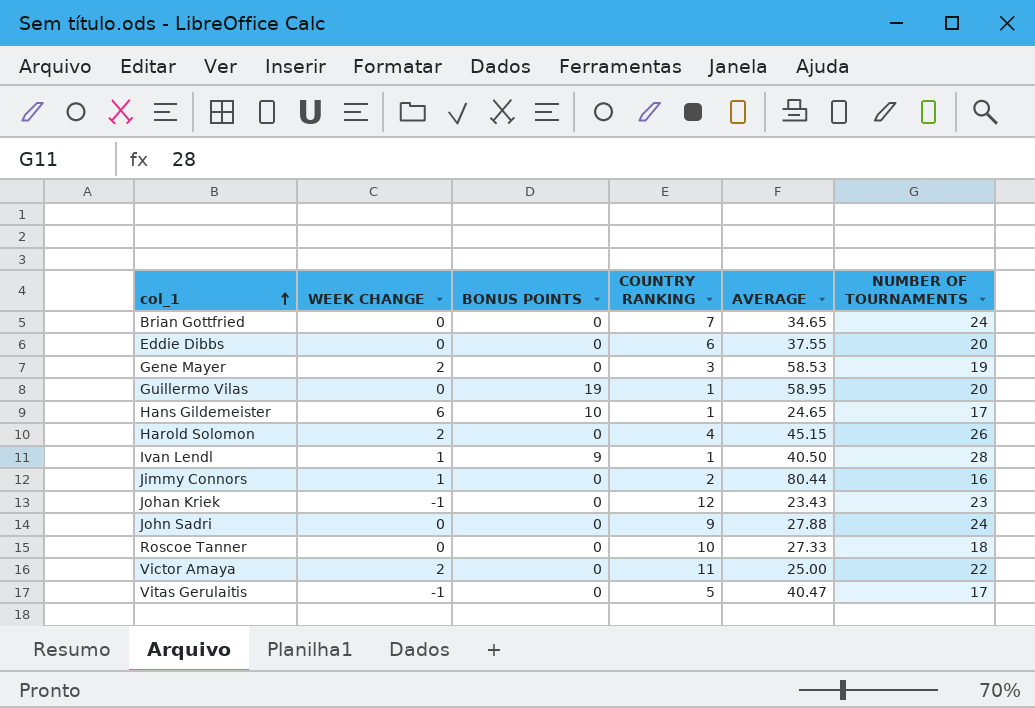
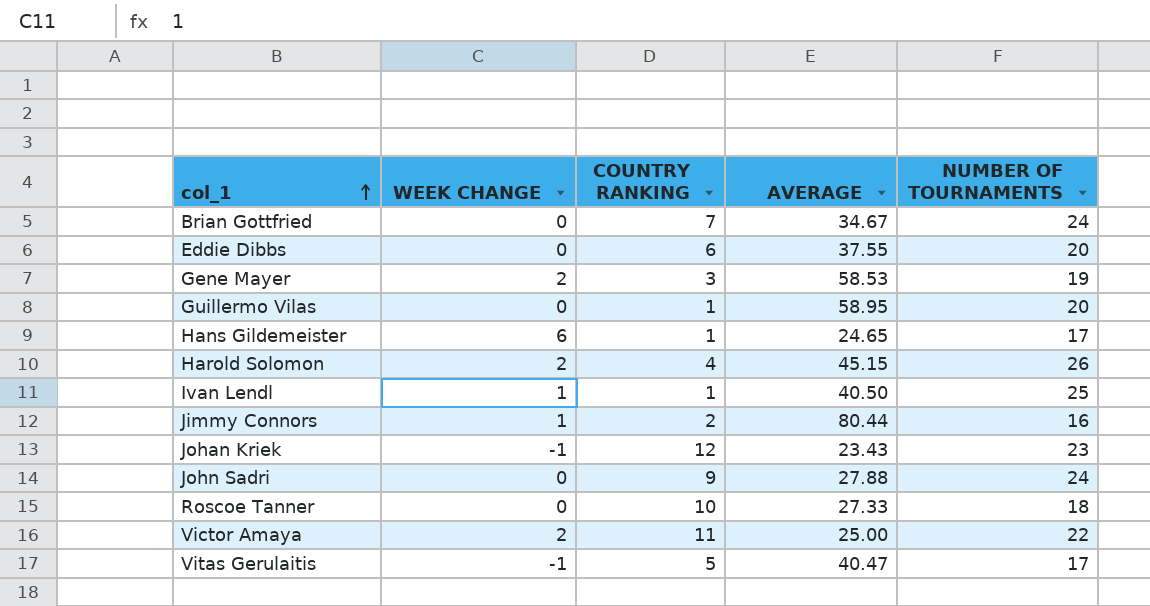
column BONUS POINTS | position: 3 -> none
Brian Gottfried | AVERAGE: 34.65 -> 34.67
Ivan Lendl | NUMBER OF TOURNAMENTS: 28 -> 25

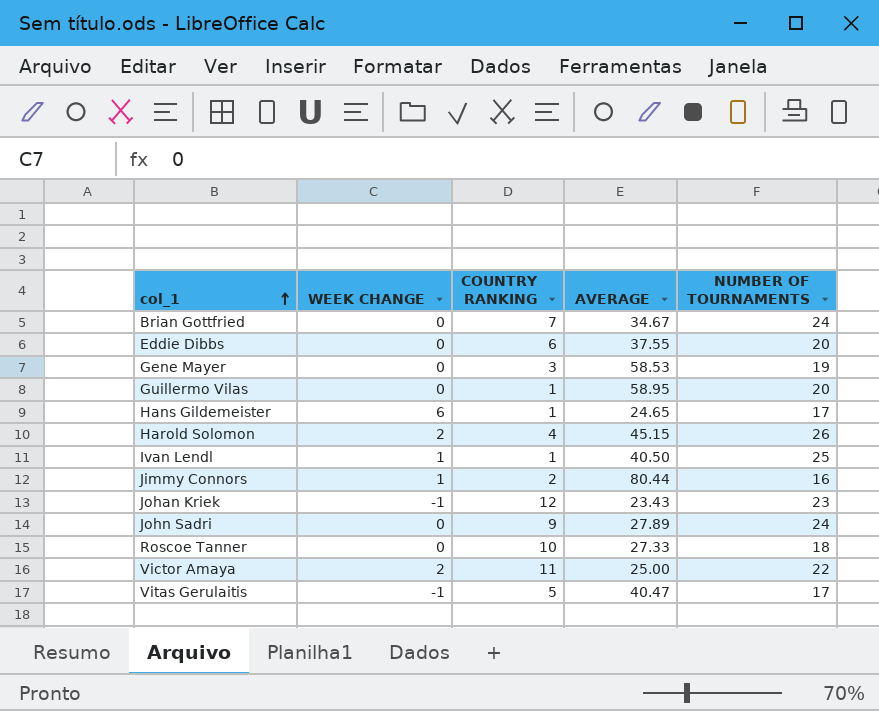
Gene Mayer | WEEK CHANGE: 2 -> 0
John Sadri | AVERAGE: 27.88 -> 27.89

